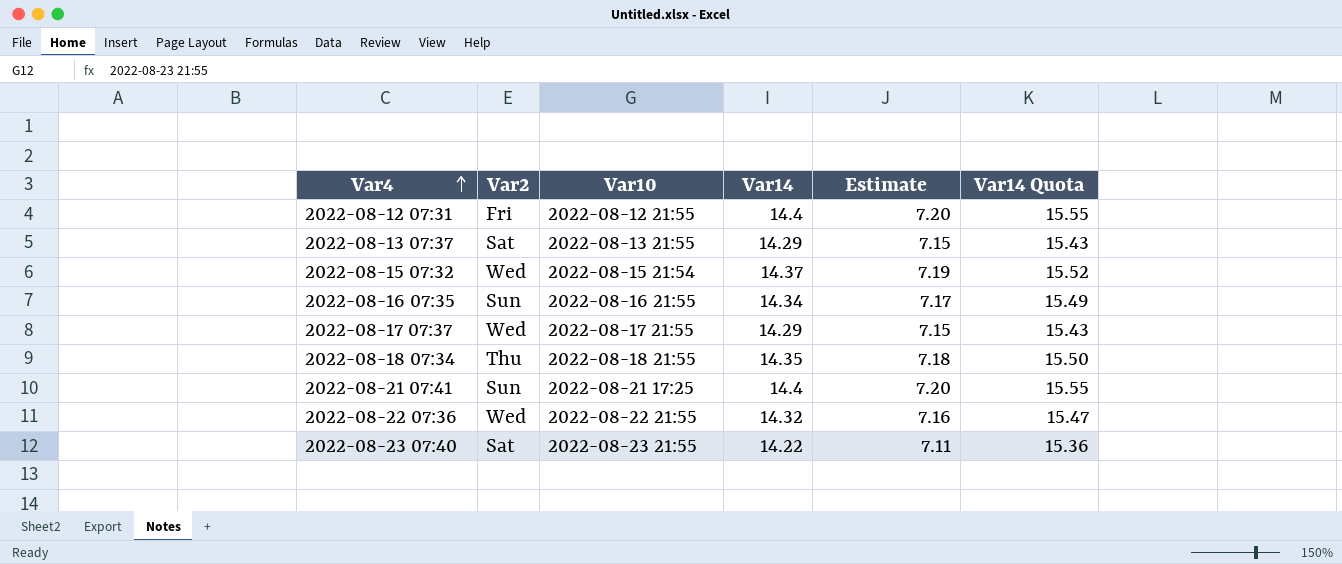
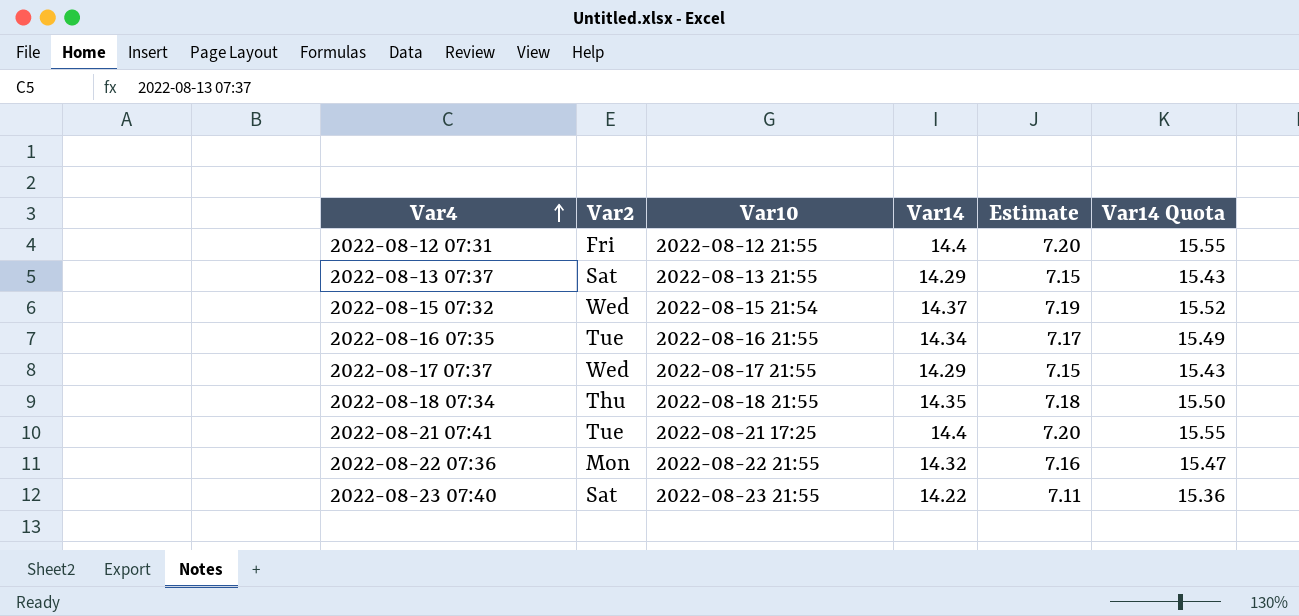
2022-08-16 07:35 | Var2: Sun -> Tue
2022-08-21 07:41 | Var2: Sun -> Tue
2022-08-22 07:36 | Var2: Wed -> Mon

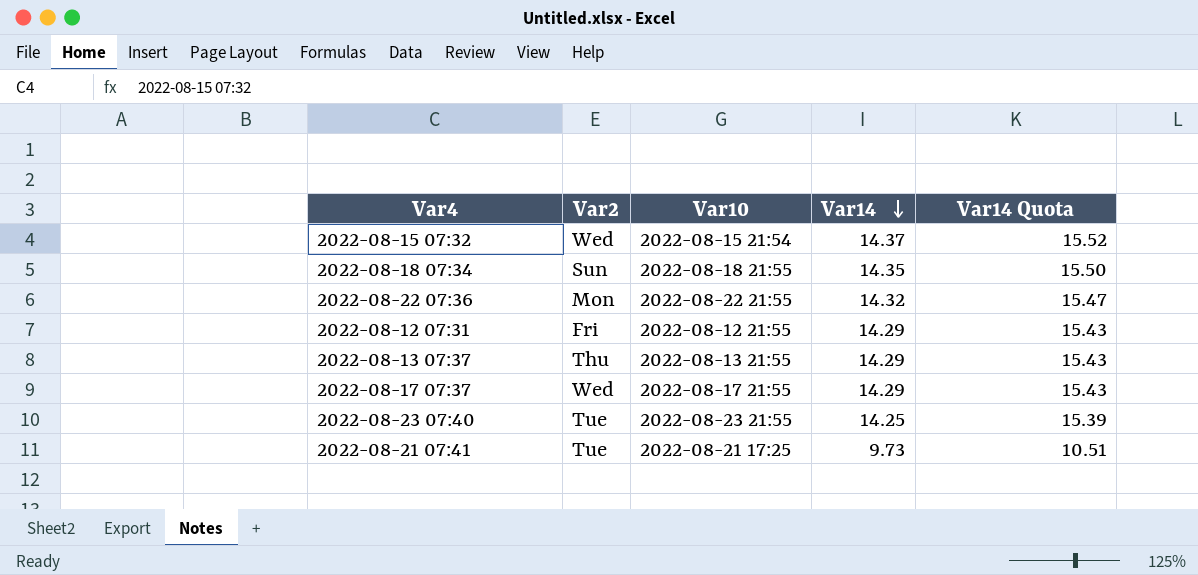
row order: Var4 ascending -> Var14 descending
column Estimate | formula: [Var14] * 0.5 -> none
row 2022-08-16 07:35: Tue | 2022-08-16 21:55 | 14.34 | 7.17 | 15.49 -> none
2022-08-18 07:34 | Var2: Thu -> Sun
2022-08-12 07:31 | Var14: 14.4 -> 14.29
2022-08-12 07:31 | Var14 Quota: 15.55 -> 15.43
2022-08-13 07:37 | Var2: Sat -> Thu
2022-08-23 07:40 | Var2: Sat -> Tue
2022-08-23 07:40 | Var14: 14.22 -> 14.25
2022-08-23 07:40 | Var14 Quota: 15.36 -> 15.39
2022-08-21 07:41 | Var14: 14.4 -> 9.73
2022-08-21 07:41 | Var14 Quota: 15.55 -> 10.51

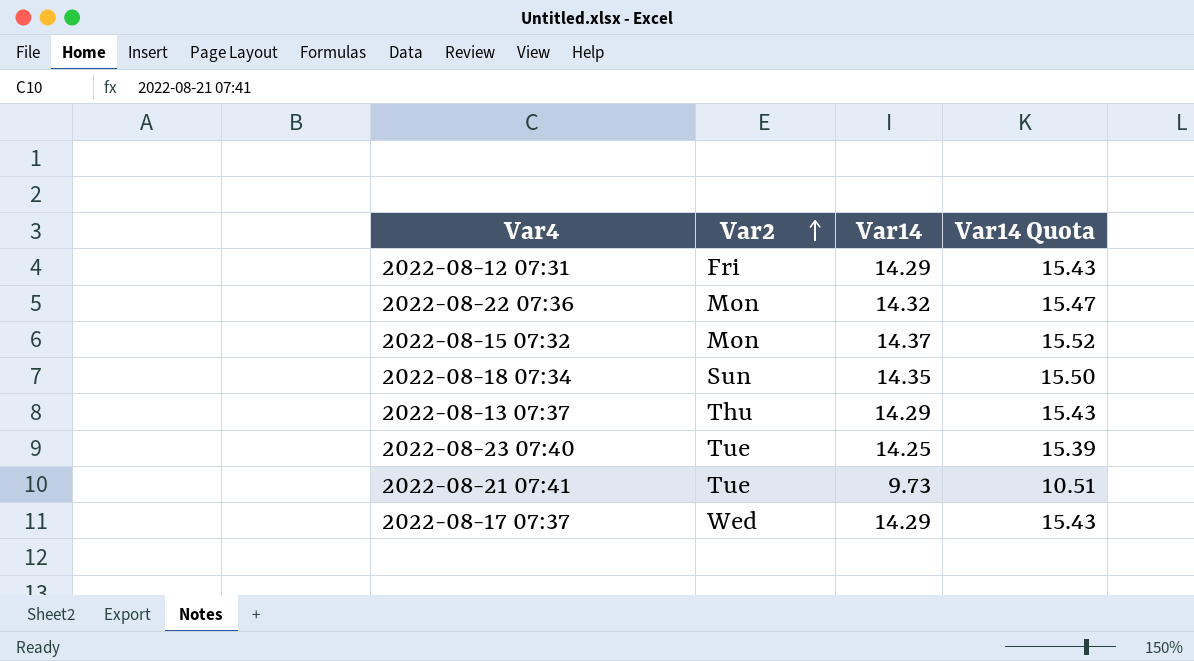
row order: Var14 descending -> Var2 ascending
column Var10 | position: 3 -> none
2022-08-15 07:32 | Var2: Wed -> Mon

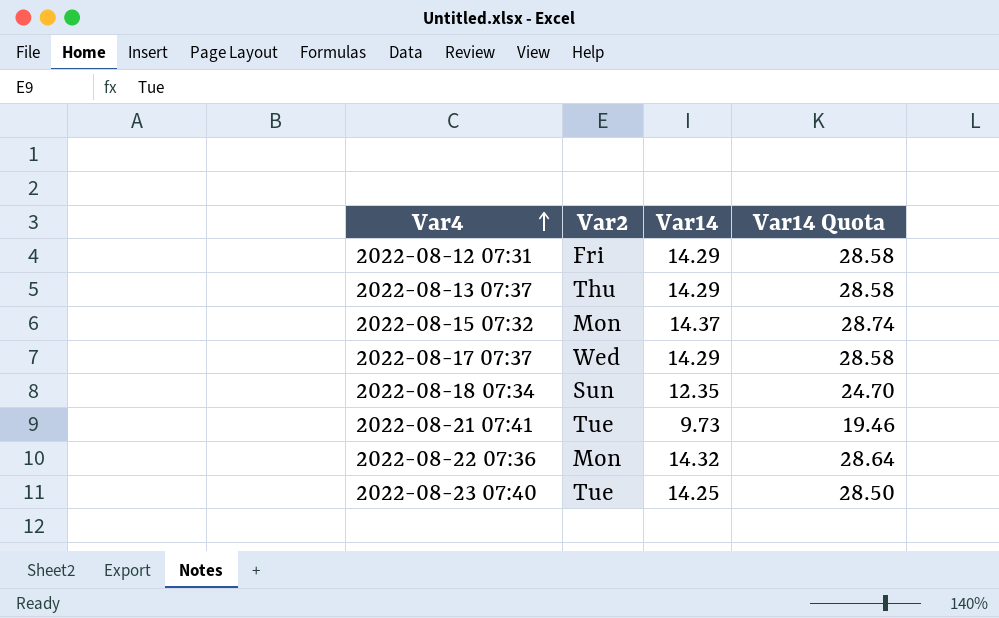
row order: Var2 ascending -> Var4 ascending
column Var14 Quota | formula: [Var14] * 1.08 -> [Var14] * 2
2022-08-18 07:34 | Var14: 14.35 -> 12.35

